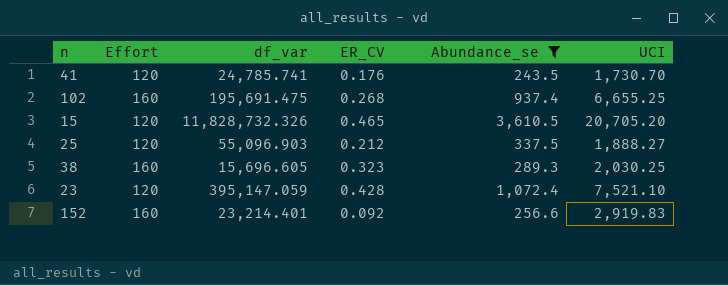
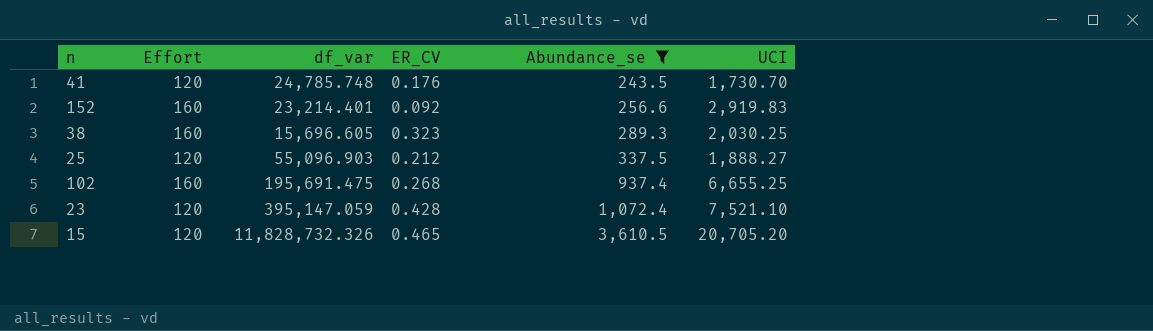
row order: none -> Abundance_se ascending
41 | df_var: 24,785.741 -> 24,785.748

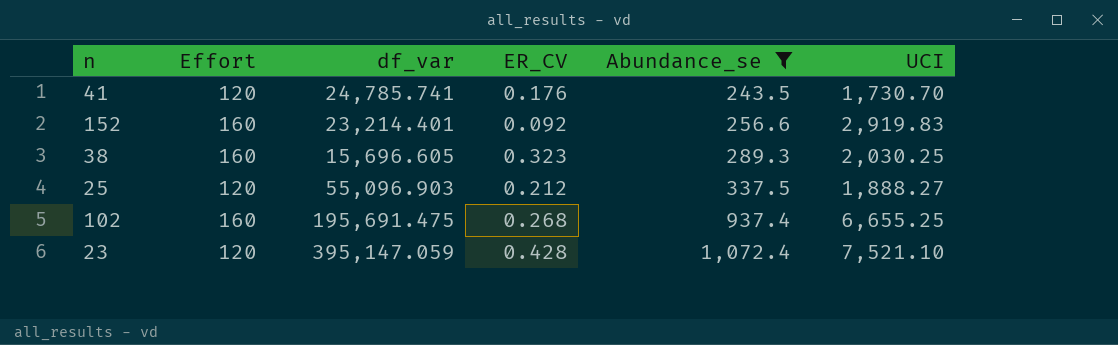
row 15: 120 | 11,828,732.326 | 0.465 | 3,610.5 | 20,705.20 -> none
41 | df_var: 24,785.748 -> 24,785.741

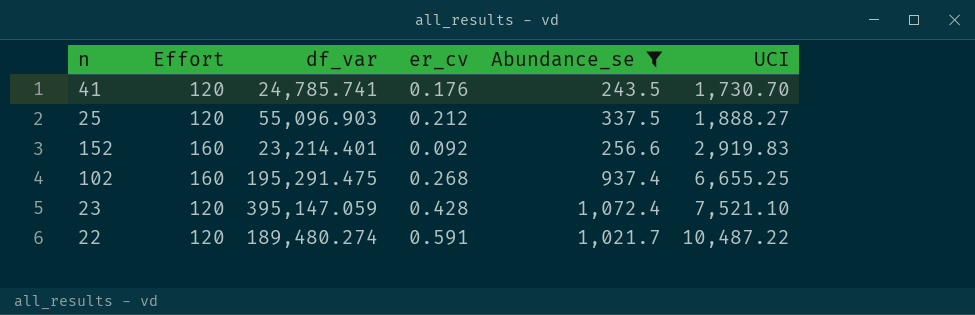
row order: Abundance_se ascending -> UCI ascending
column name: ER_CV -> er_cv
row 38: 160 | 15,696.605 | 0.323 | 289.3 | 2,030.25 -> none
102 | df_var: 195,691.475 -> 195,291.475
row 22: none -> 120 | 189,480.274 | 0.591 | 1,021.7 | 10,487.22

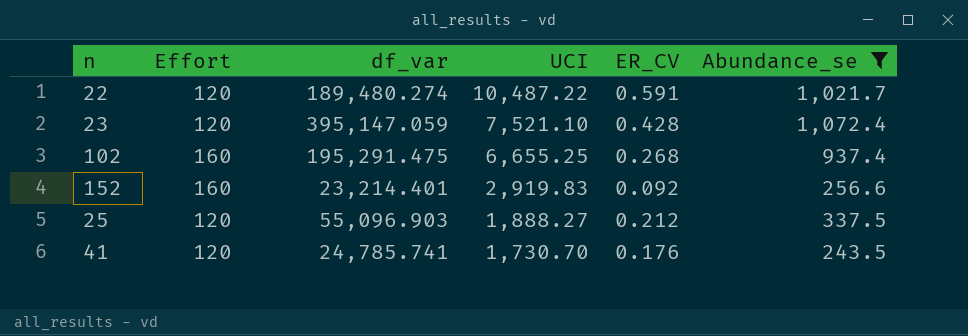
row order: UCI ascending -> UCI descending
column UCI | position: 6 -> 4
column name: er_cv -> ER_CV

